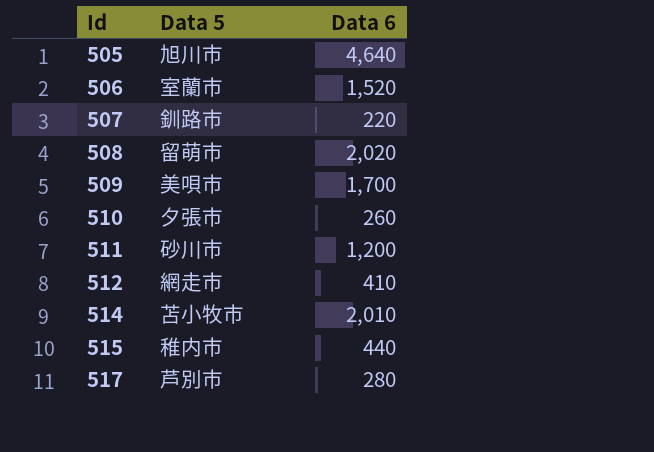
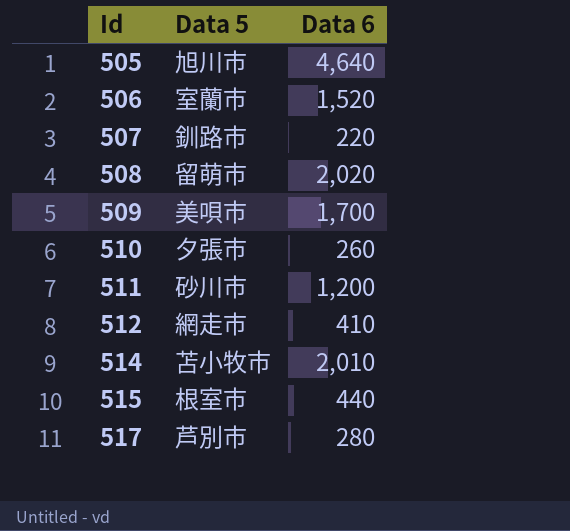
515 | Data 5: 稚内市 -> 根室市

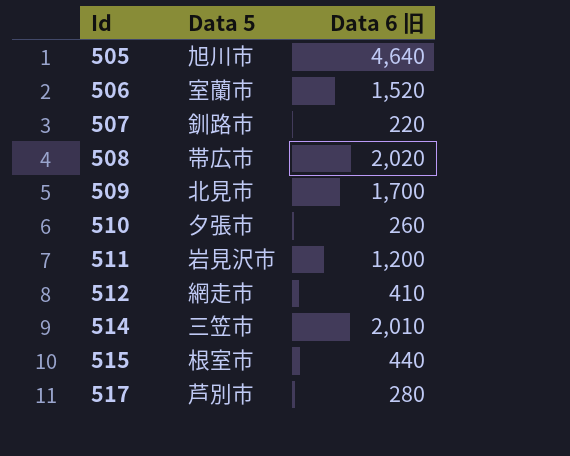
column name: Data 6 -> Data 6 旧
508 | Data 5: 留萌市 -> 帯広市
509 | Data 5: 美唄市 -> 北見市
511 | Data 5: 砂川市 -> 岩見沢市
514 | Data 5: 苫小牧市 -> 三笠市

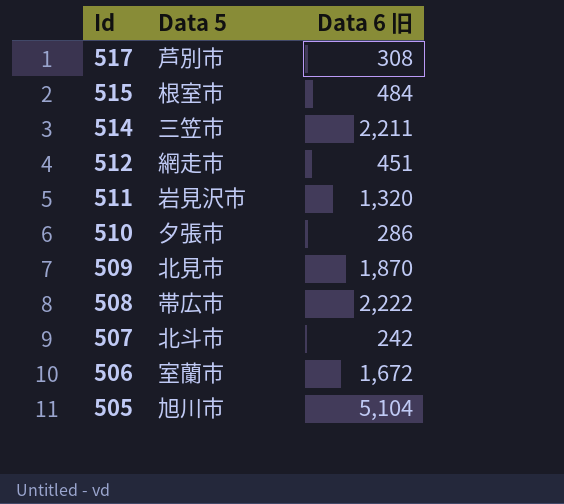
row order: Id ascending -> Id descending
517 | Data 6 旧: 280 -> 308
515 | Data 6 旧: 440 -> 484
514 | Data 6 旧: 2,010 -> 2,211
512 | Data 6 旧: 410 -> 451
511 | Data 6 旧: 1,200 -> 1,320
510 | Data 6 旧: 260 -> 286
509 | Data 6 旧: 1,700 -> 1,870
508 | Data 6 旧: 2,020 -> 2,222
507 | Data 5: 釧路市 -> 北斗市
507 | Data 6 旧: 220 -> 242
506 | Data 6 旧: 1,520 -> 1,672
505 | Data 6 旧: 4,640 -> 5,104

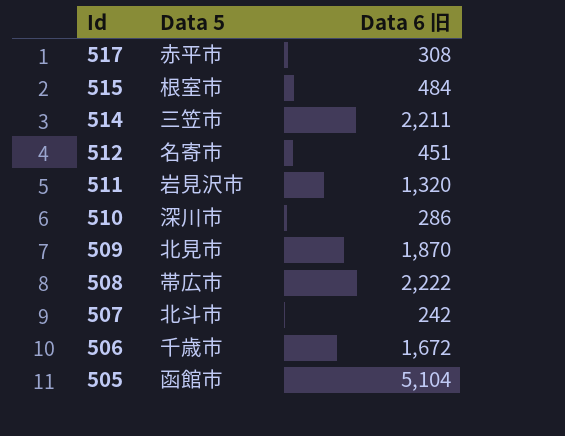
517 | Data 5: 芦別市 -> 赤平市
512 | Data 5: 網走市 -> 名寄市
510 | Data 5: 夕張市 -> 深川市
506 | Data 5: 室蘭市 -> 千歳市
505 | Data 5: 旭川市 -> 函館市

